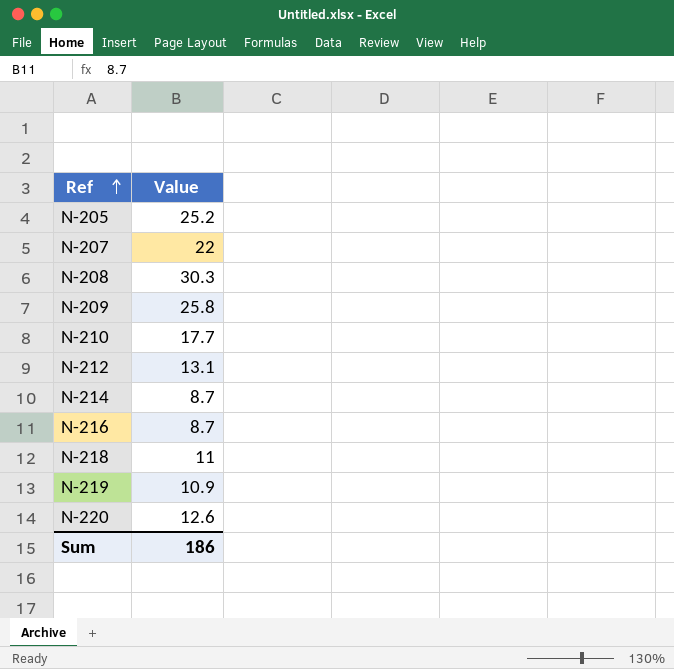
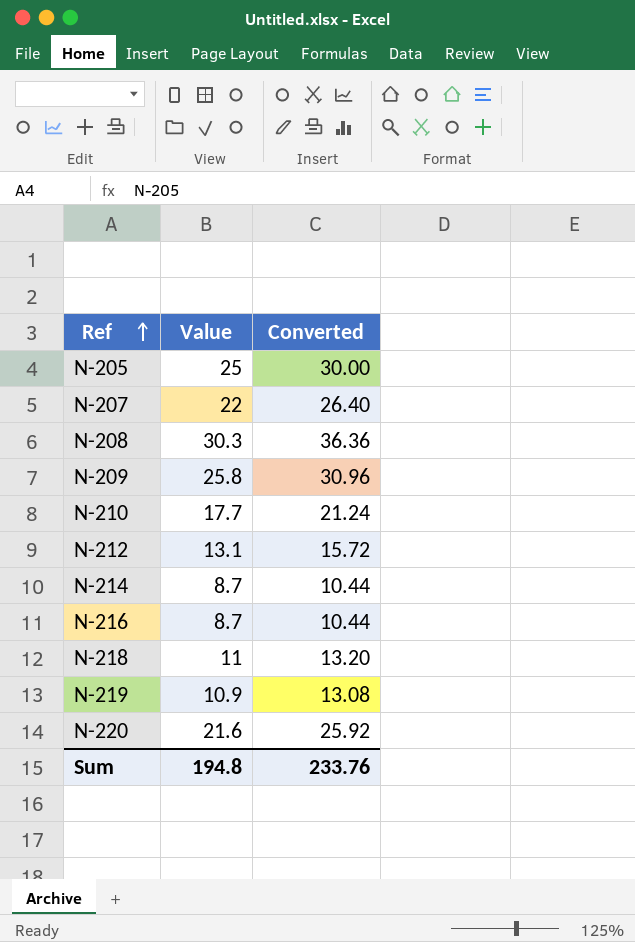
column Converted | formula: none -> [Value] * 1.2
N-205 | Value: 25.2 -> 25
N-220 | Value: 12.6 -> 21.6
Sum | Value: 186 -> 194.8

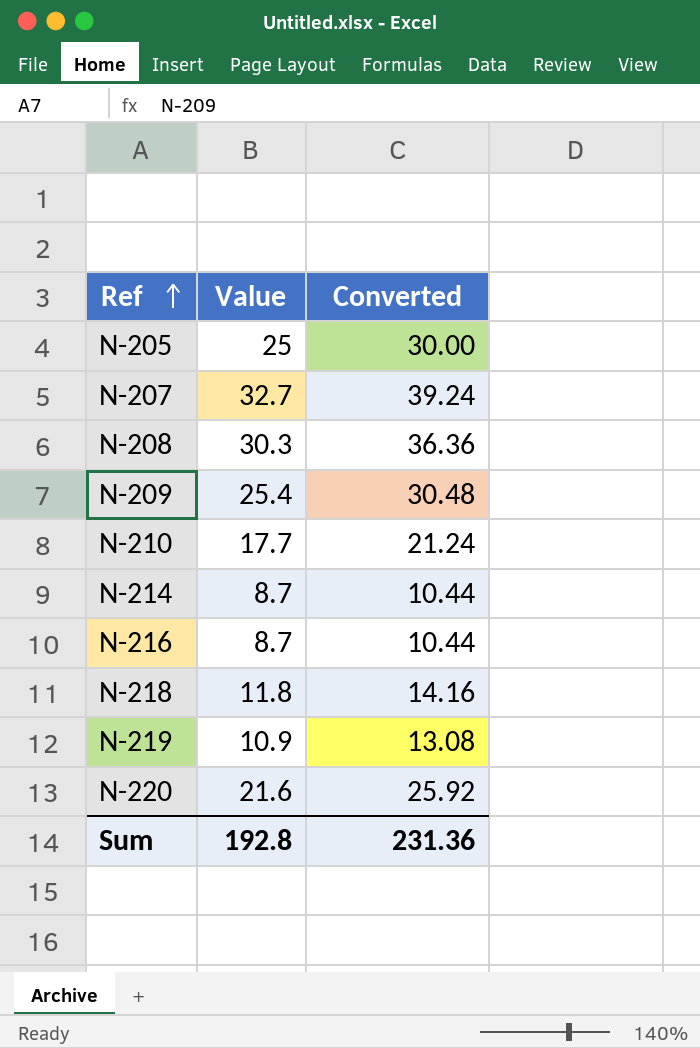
row N-212: 13.1 | 15.72 -> none
N-207 | Value: 22 -> 32.7
N-207 | Converted: 26.40 -> 39.24
N-209 | Value: 25.8 -> 25.4
N-209 | Converted: 30.96 -> 30.48
N-218 | Value: 11 -> 11.8
N-218 | Converted: 13.20 -> 14.16
Sum | Value: 194.8 -> 192.8
Sum | Converted: 233.76 -> 231.36

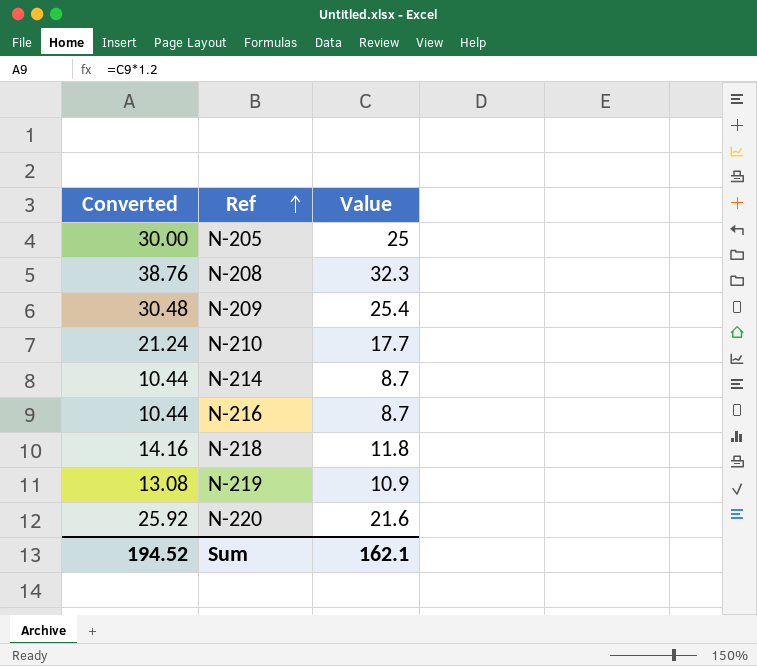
column Converted | position: 3 -> 1
row N-207: 32.7 | 39.24 -> none
N-208 | Converted: 36.36 -> 38.76
N-208 | Value: 30.3 -> 32.3
Sum | Converted: 231.36 -> 194.52
Sum | Value: 192.8 -> 162.1

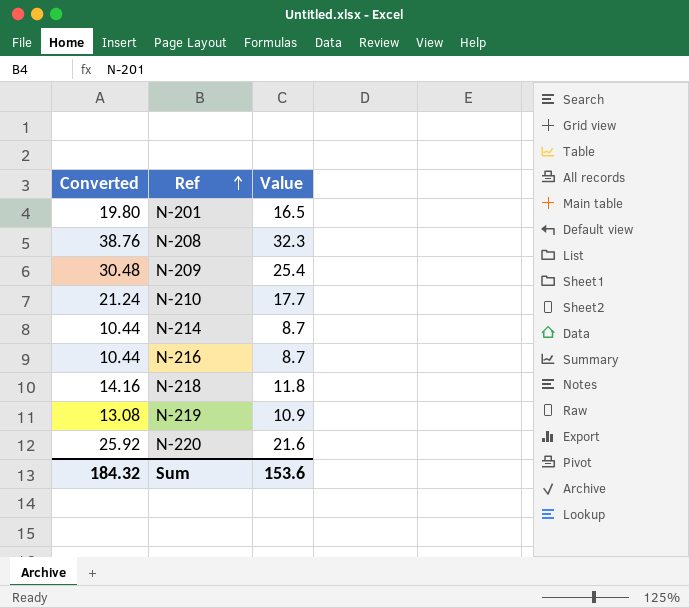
row N-205: 30.00 | 25 -> none
row N-201: none -> 19.80 | 16.5
Sum | Converted: 194.52 -> 184.32
Sum | Value: 162.1 -> 153.6

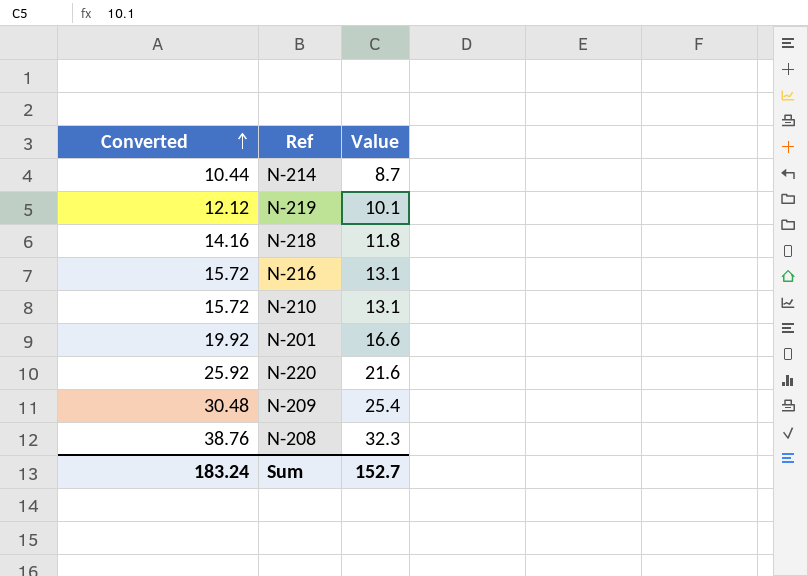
row order: Ref ascending -> Converted ascending
N-219 | Converted: 13.08 -> 12.12
N-219 | Value: 10.9 -> 10.1
N-216 | Converted: 10.44 -> 15.72
N-216 | Value: 8.7 -> 13.1
N-210 | Converted: 21.24 -> 15.72
N-210 | Value: 17.7 -> 13.1
N-201 | Converted: 19.80 -> 19.92
N-201 | Value: 16.5 -> 16.6
Sum | Converted: 184.32 -> 183.24
Sum | Value: 153.6 -> 152.7

